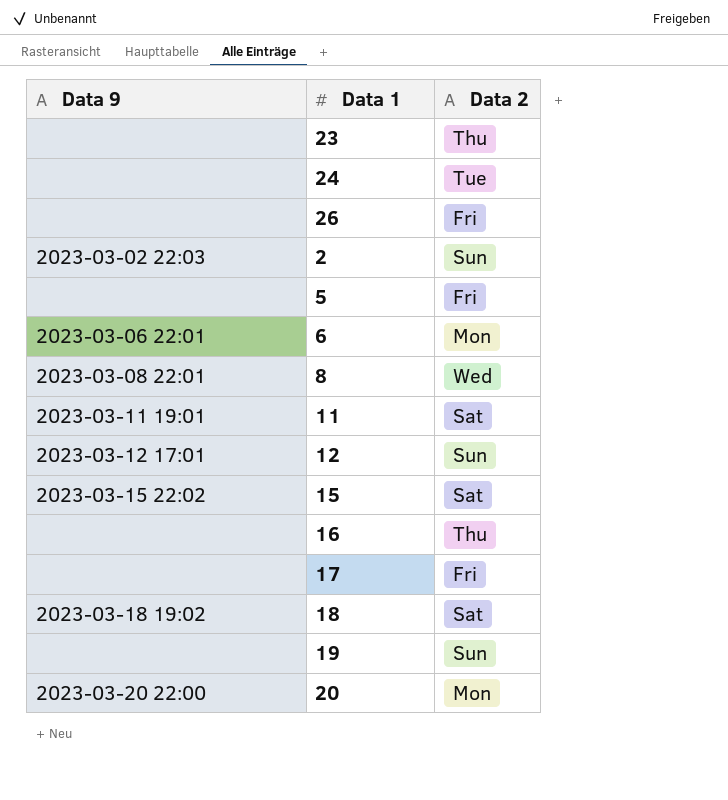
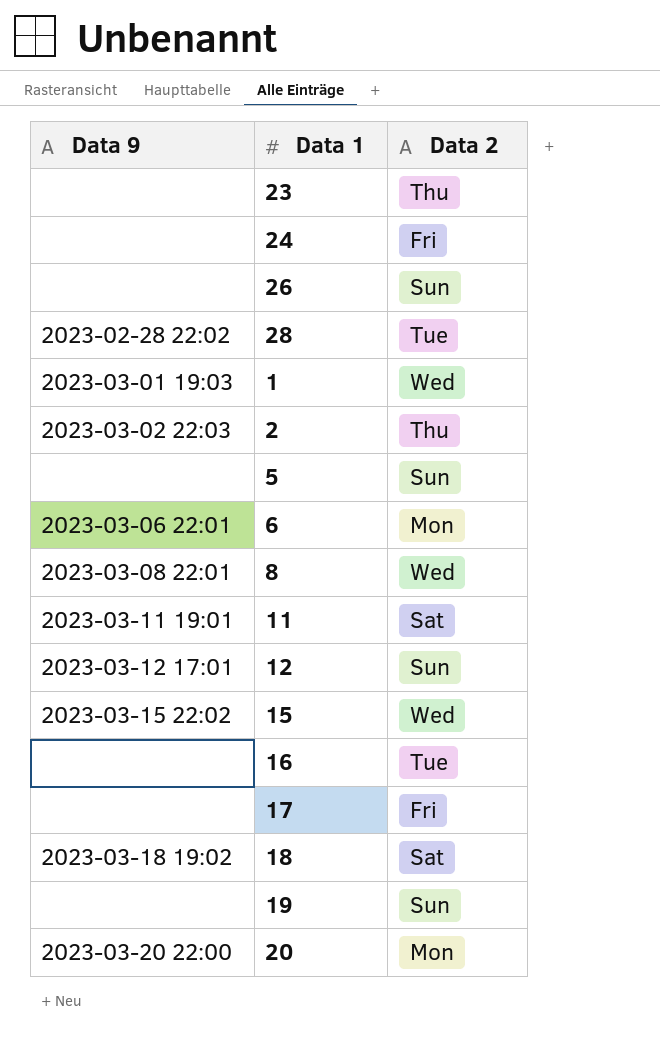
24 | Data 2: Tue -> Fri
26 | Data 2: Fri -> Sun
row 28: none -> 2023-02-28 22:02 | Tue
row 1: none -> 2023-03-01 19:03 | Wed
2 | Data 2: Sun -> Thu
5 | Data 2: Fri -> Sun
15 | Data 2: Sat -> Wed
16 | Data 2: Thu -> Tue

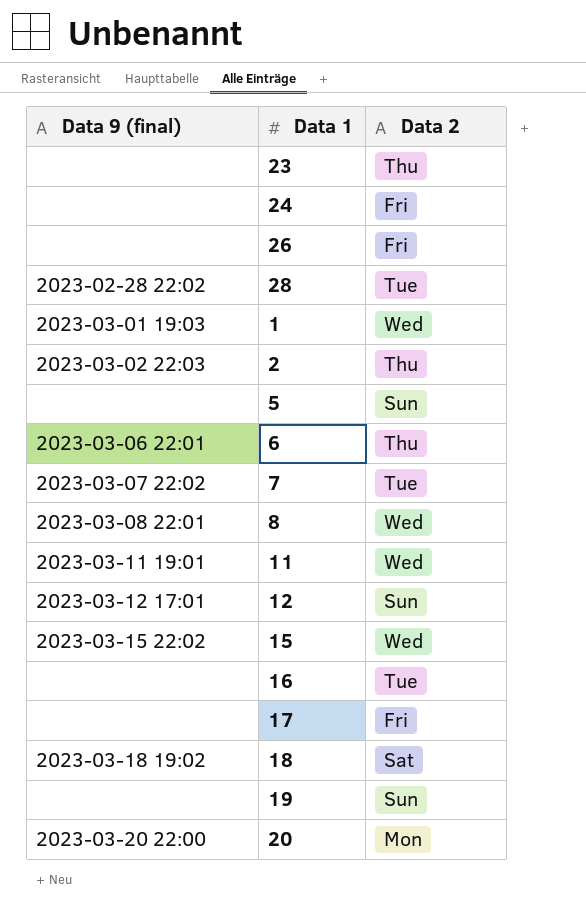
column name: Data 9 -> Data 9 (final)
26 | Data 2: Sun -> Fri
6 | Data 2: Mon -> Thu
row 7: none -> 2023-03-07 22:02 | Tue
11 | Data 2: Sat -> Wed

